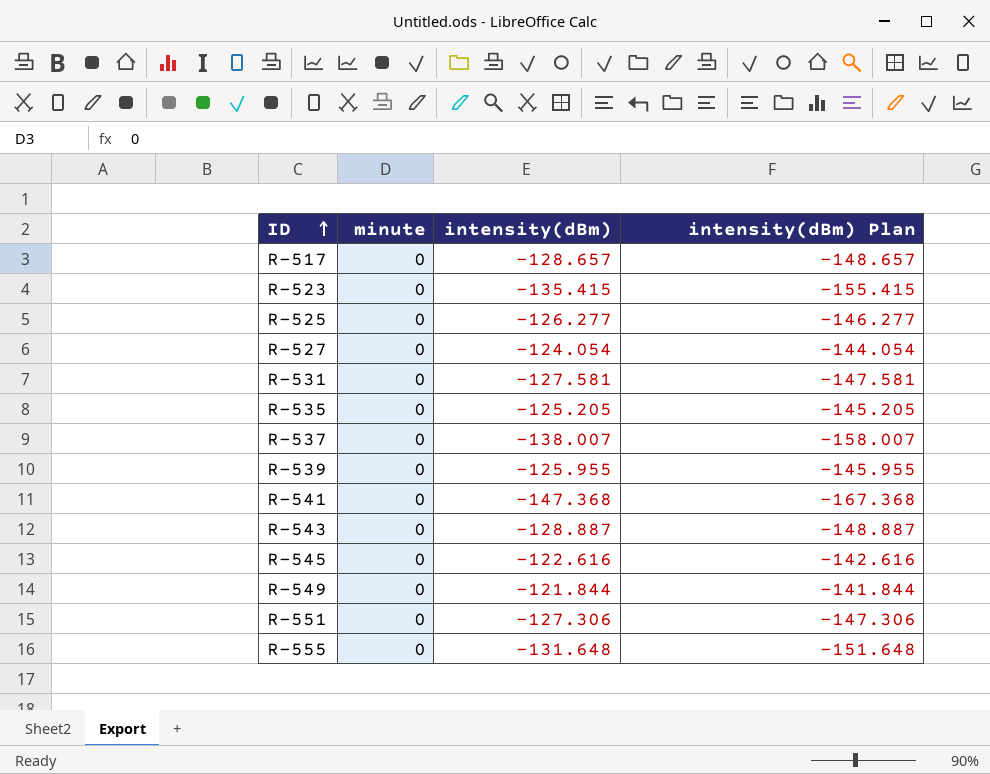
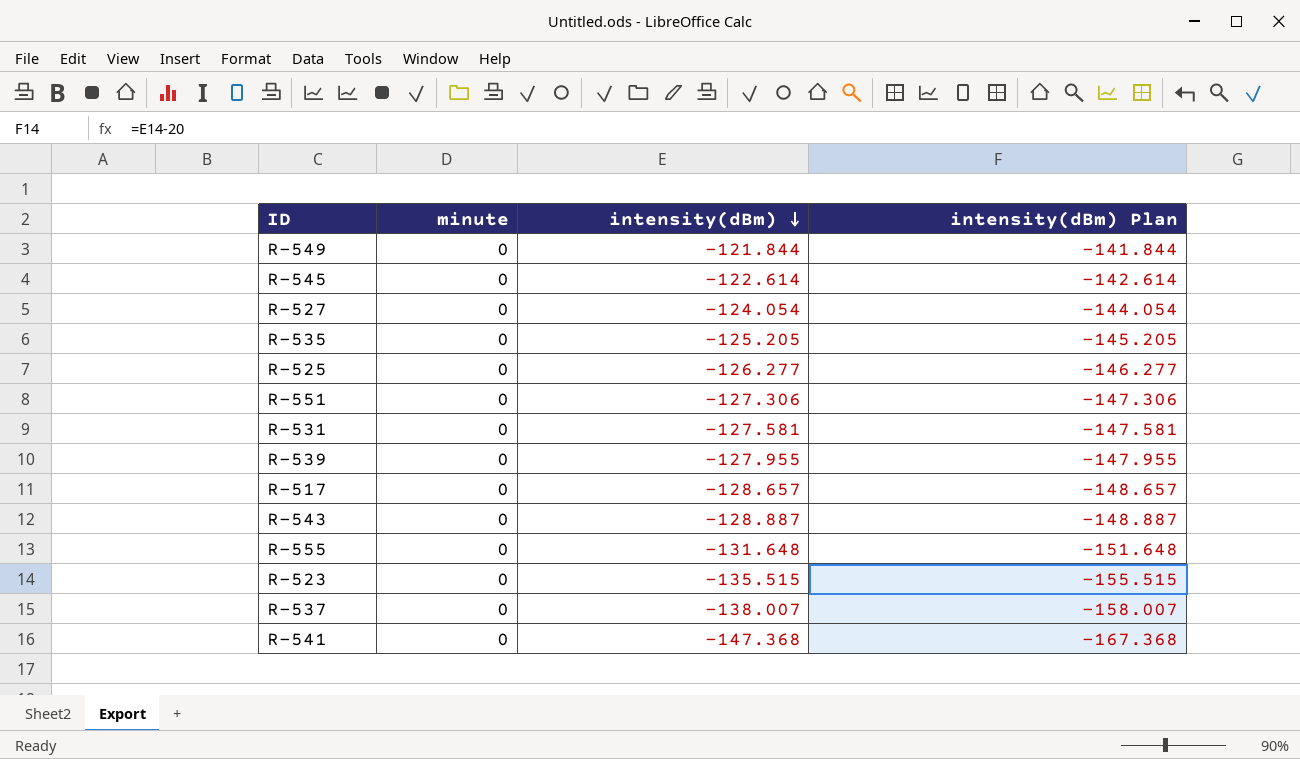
row order: ID ascending -> intensity(dBm) descending
R-545 | intensity(dBm): -122.616 -> -122.614
R-545 | intensity(dBm) Plan: -142.616 -> -142.614
R-539 | intensity(dBm): -125.955 -> -127.955
R-539 | intensity(dBm) Plan: -145.955 -> -147.955
R-523 | intensity(dBm): -135.415 -> -135.515
R-523 | intensity(dBm) Plan: -155.415 -> -155.515

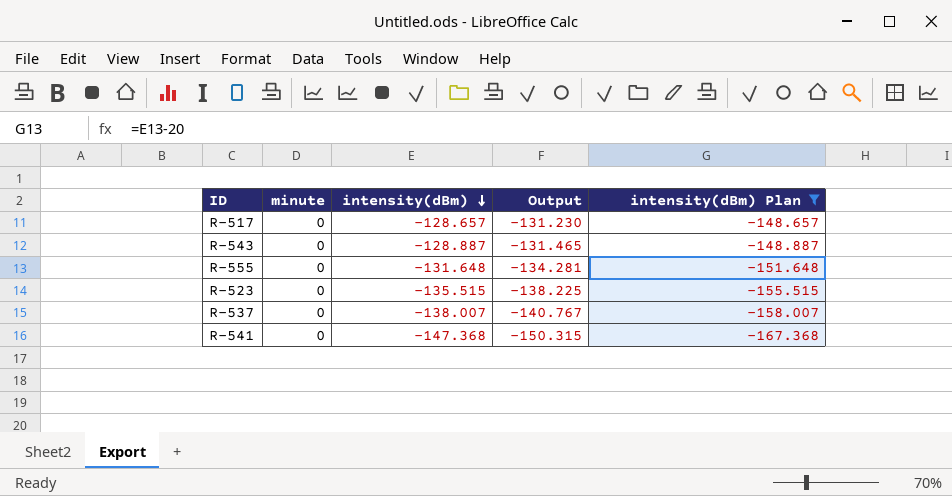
filter: none -> intensity(dBm) Plan <= -148.657
column Output | formula: none -> [intensity(dBm)] * 1.02

